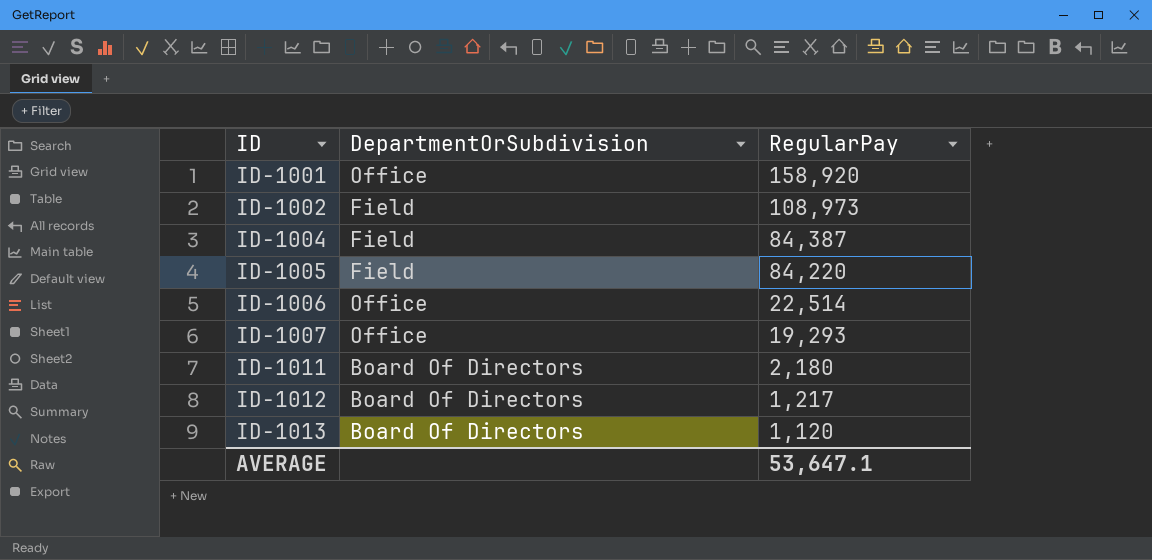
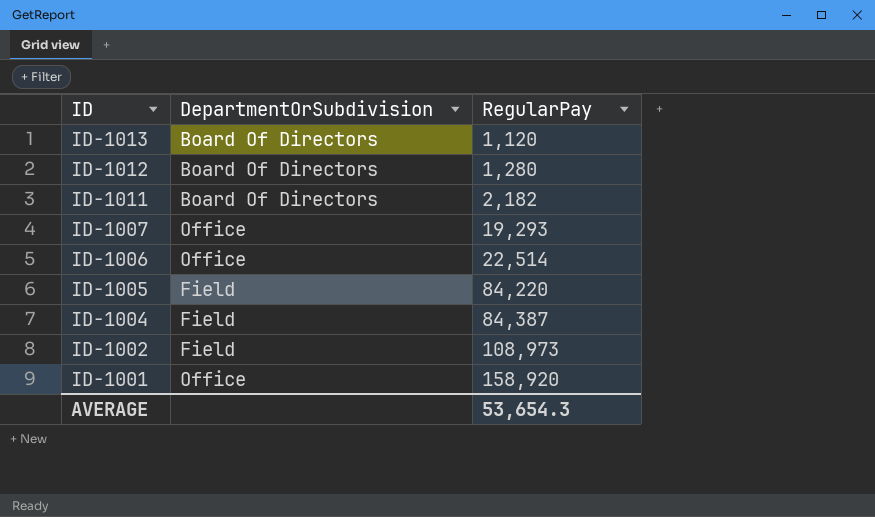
row order: ID ascending -> ID descending
ID-1012 | RegularPay: 1,217 -> 1,280
ID-1011 | RegularPay: 2,180 -> 2,182
AVERAGE | RegularPay: 53,647.1 -> 53,654.3

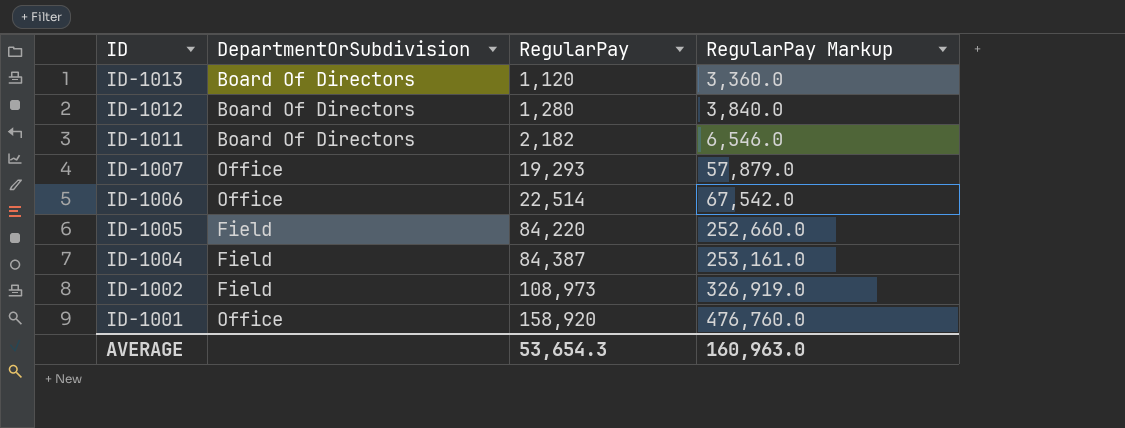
column RegularPay Markup | formula: none -> [RegularPay] * 3

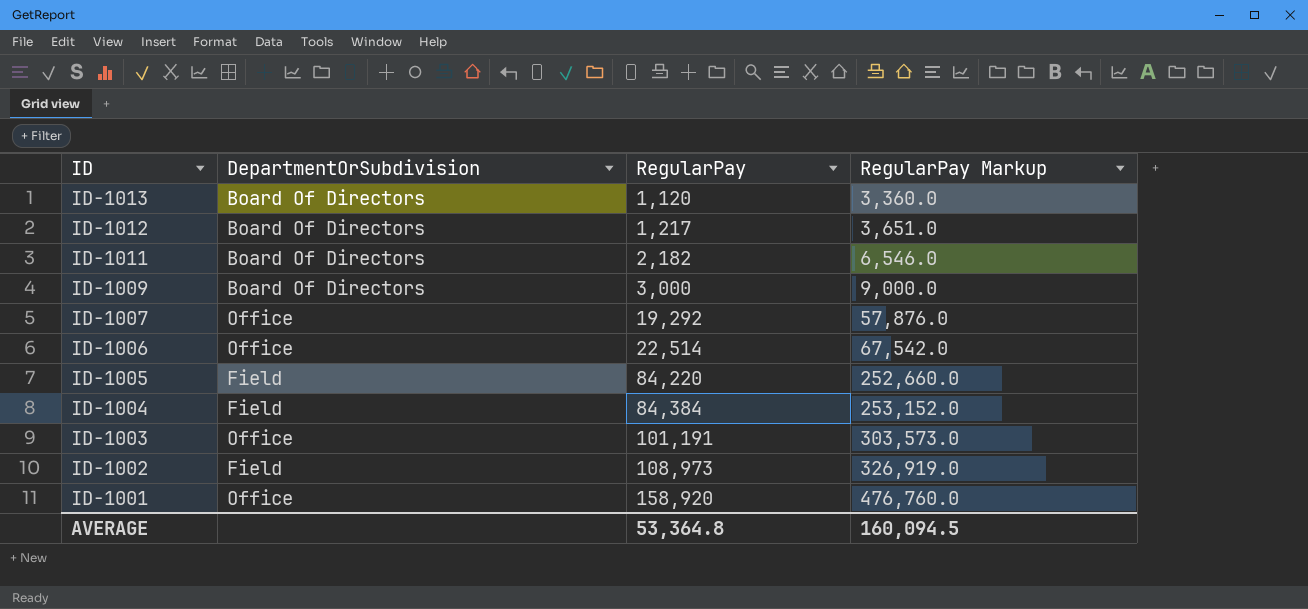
ID-1012 | RegularPay: 1,280 -> 1,217
ID-1012 | RegularPay Markup: 3,840.0 -> 3,651.0
row ID-1009: none -> Board Of Directors | 3,000 | 9,000.0
ID-1007 | RegularPay: 19,293 -> 19,292
ID-1007 | RegularPay Markup: 57,879.0 -> 57,876.0
ID-1004 | RegularPay: 84,387 -> 84,384
ID-1004 | RegularPay Markup: 253,161.0 -> 253,152.0
row ID-1003: none -> Office | 101,191 | 303,573.0
AVERAGE | RegularPay: 53,654.3 -> 53,364.8
AVERAGE | RegularPay Markup: 160,963.0 -> 160,094.5

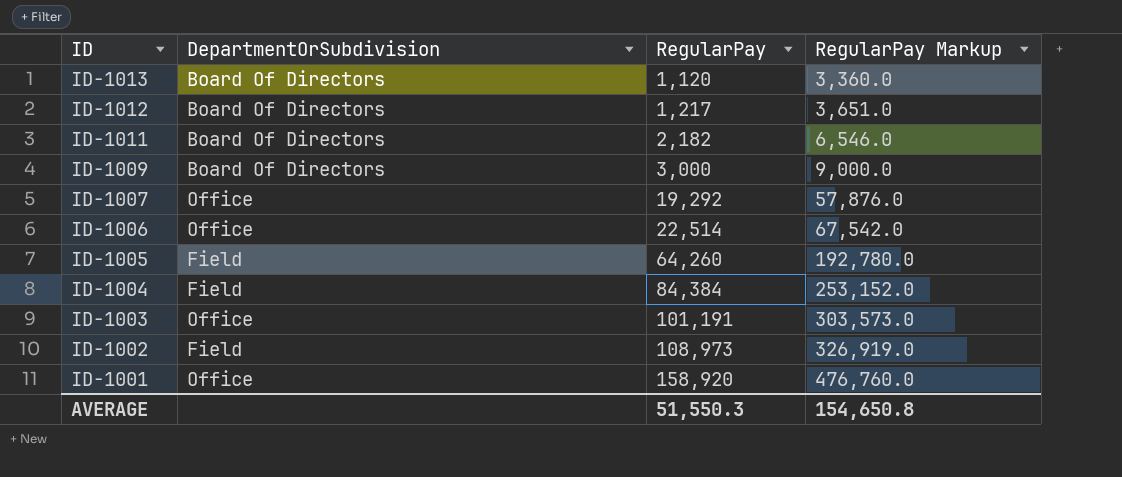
ID-1005 | RegularPay: 84,220 -> 64,260
ID-1005 | RegularPay Markup: 252,660.0 -> 192,780.0
AVERAGE | RegularPay: 53,364.8 -> 51,550.3
AVERAGE | RegularPay Markup: 160,094.5 -> 154,650.8

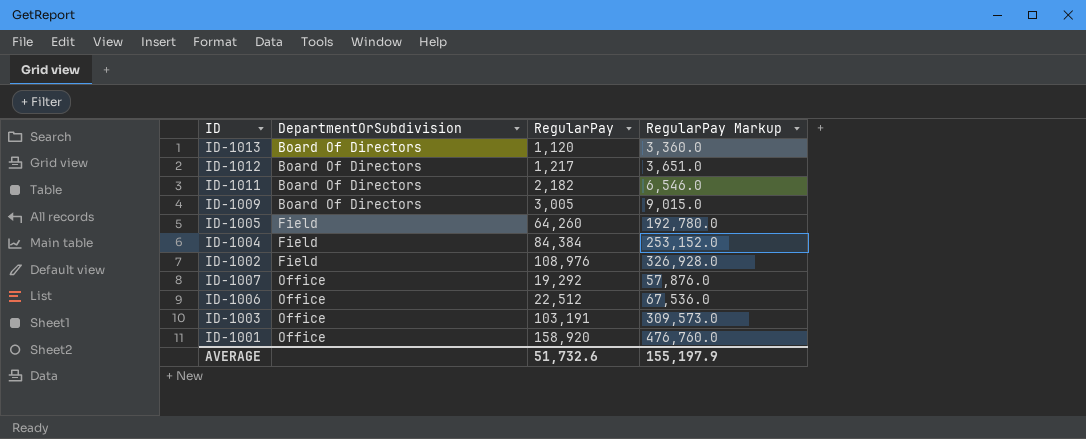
row order: ID descending -> DepartmentOrSubdivision ascending
ID-1009 | RegularPay: 3,000 -> 3,005
ID-1009 | RegularPay Markup: 9,000.0 -> 9,015.0
ID-1002 | RegularPay: 108,973 -> 108,976
ID-1002 | RegularPay Markup: 326,919.0 -> 326,928.0
ID-1006 | RegularPay: 22,514 -> 22,512
ID-1006 | RegularPay Markup: 67,542.0 -> 67,536.0
ID-1003 | RegularPay: 101,191 -> 103,191
ID-1003 | RegularPay Markup: 303,573.0 -> 309,573.0
AVERAGE | RegularPay: 51,550.3 -> 51,732.6
AVERAGE | RegularPay Markup: 154,650.8 -> 155,197.9

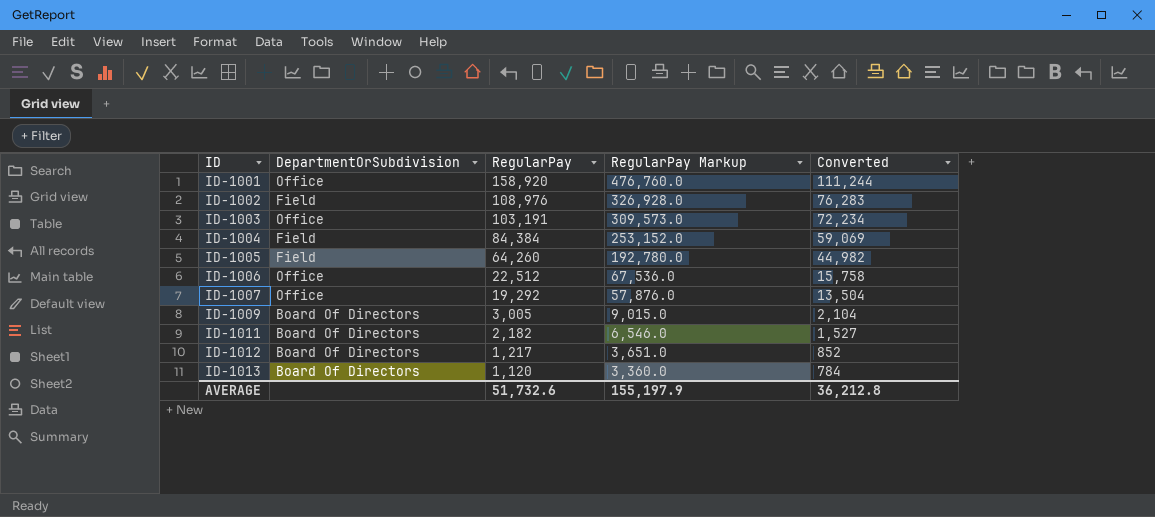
row order: DepartmentOrSubdivision ascending -> ID ascending
column Converted | formula: none -> [RegularPay] * 0.7

